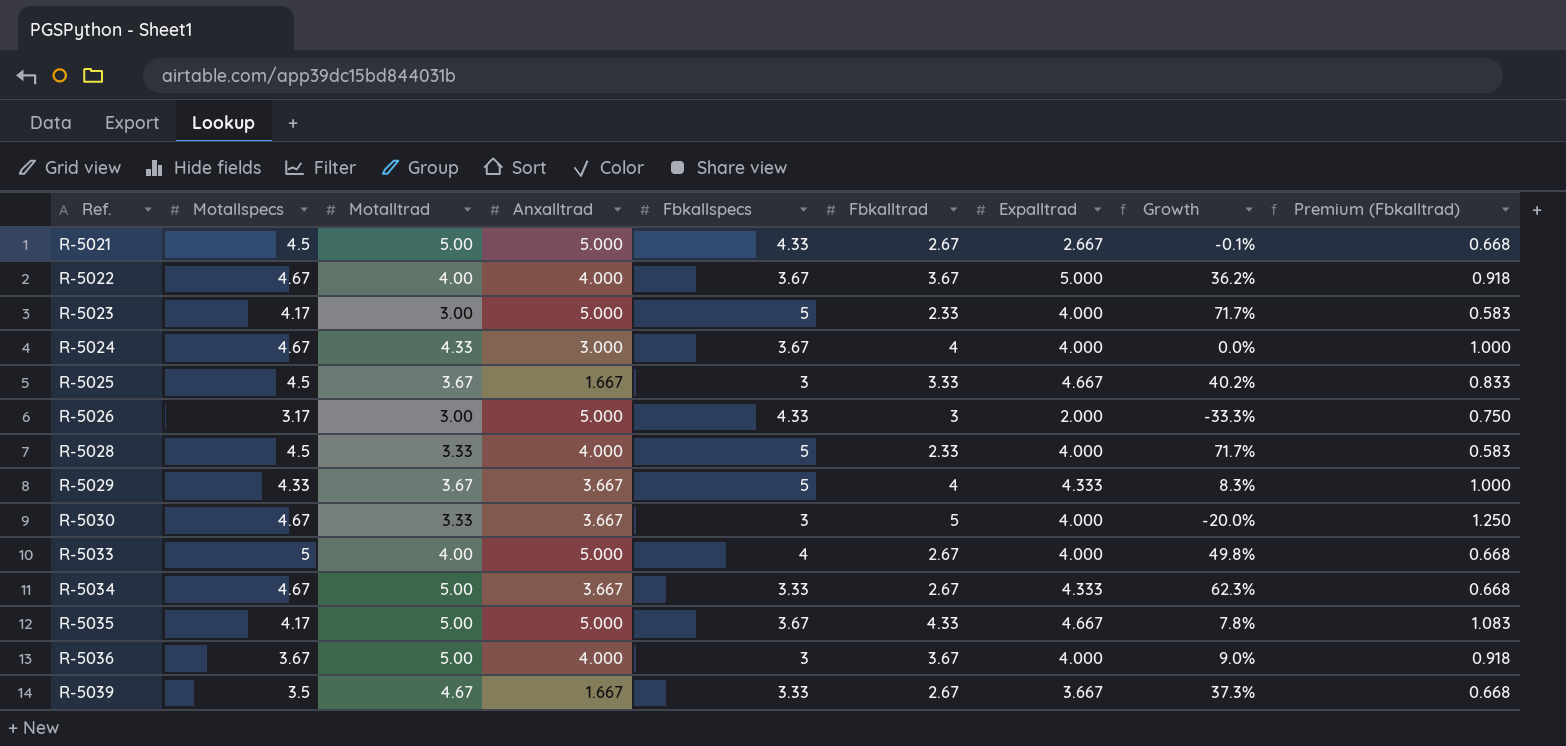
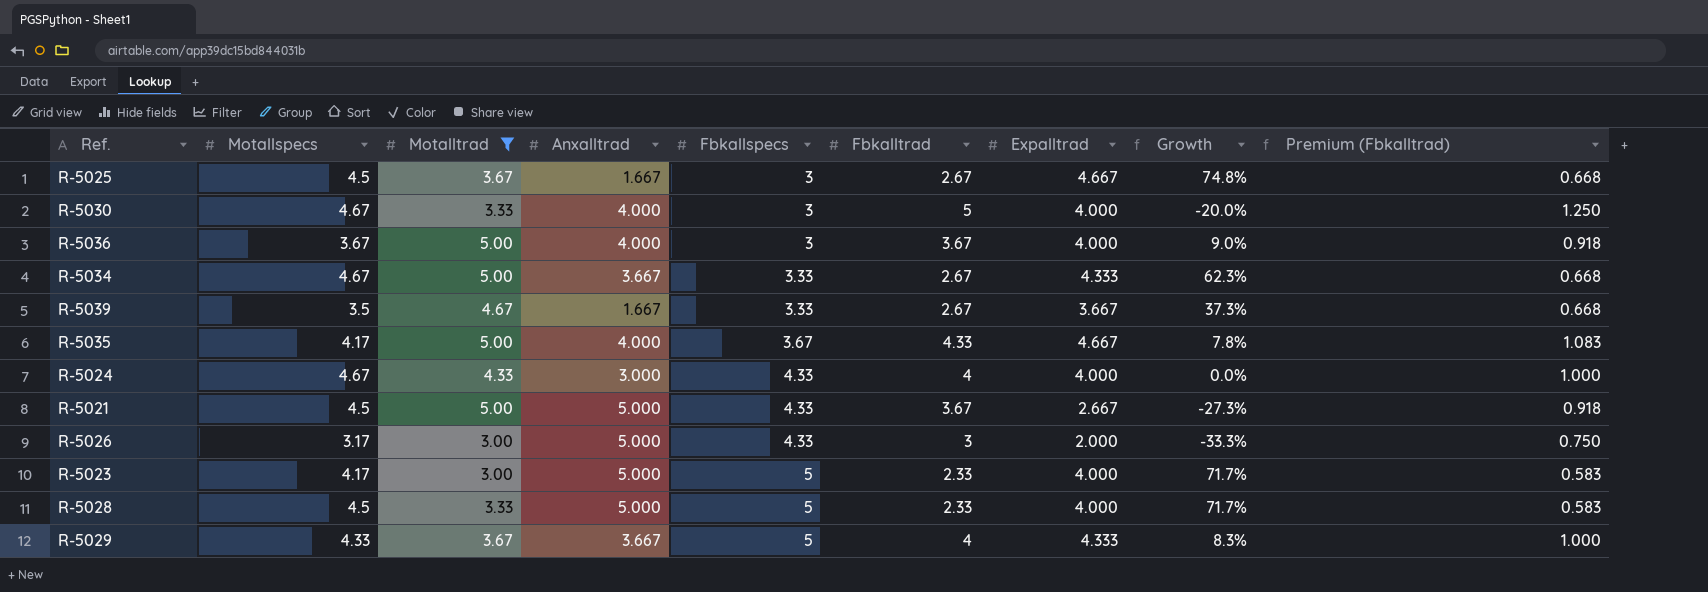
filter: none -> Motalltrad != 4.00
row order: Ref. ascending -> Fbkallspecs ascending
R-5025 | Fbkalltrad: 3.33 -> 2.67
R-5025 | Growth: 40.2% -> 74.8%
R-5025 | Premium (Fbkalltrad): 0.833 -> 0.668
R-5030 | Anxalltrad: 3.667 -> 4.000
R-5035 | Anxalltrad: 5.000 -> 4.000
R-5024 | Fbkallspecs: 3.67 -> 4.33
R-5021 | Fbkalltrad: 2.67 -> 3.67
R-5021 | Growth: -0.1% -> -27.3%
R-5021 | Premium (Fbkalltrad): 0.668 -> 0.918
R-5028 | Anxalltrad: 4.000 -> 5.000

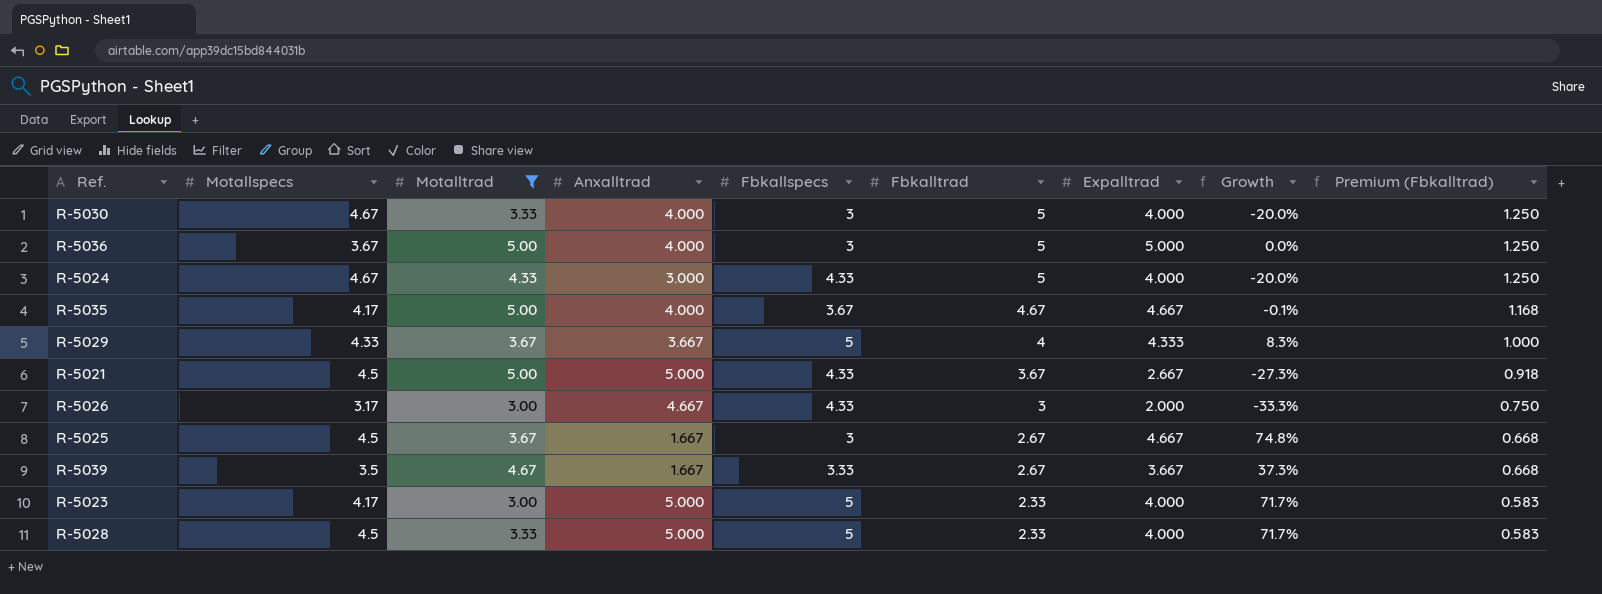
row order: Fbkallspecs ascending -> Fbkalltrad descending
row R-5034: 4.67 | 5.00 | 3.667 | 3.33 | 2.67 | 4.333 | 62.3% | 0.668 -> none
R-5036 | Fbkalltrad: 3.67 -> 5
R-5036 | Expalltrad: 4.000 -> 5.000
R-5036 | Growth: 9.0% -> 0.0%
R-5036 | Premium (Fbkalltrad): 0.918 -> 1.250
R-5024 | Fbkalltrad: 4 -> 5
R-5024 | Growth: 0.0% -> -20.0%
R-5024 | Premium (Fbkalltrad): 1.000 -> 1.250
R-5035 | Fbkalltrad: 4.33 -> 4.67
R-5035 | Growth: 7.8% -> -0.1%
R-5035 | Premium (Fbkalltrad): 1.083 -> 1.168
R-5026 | Anxalltrad: 5.000 -> 4.667

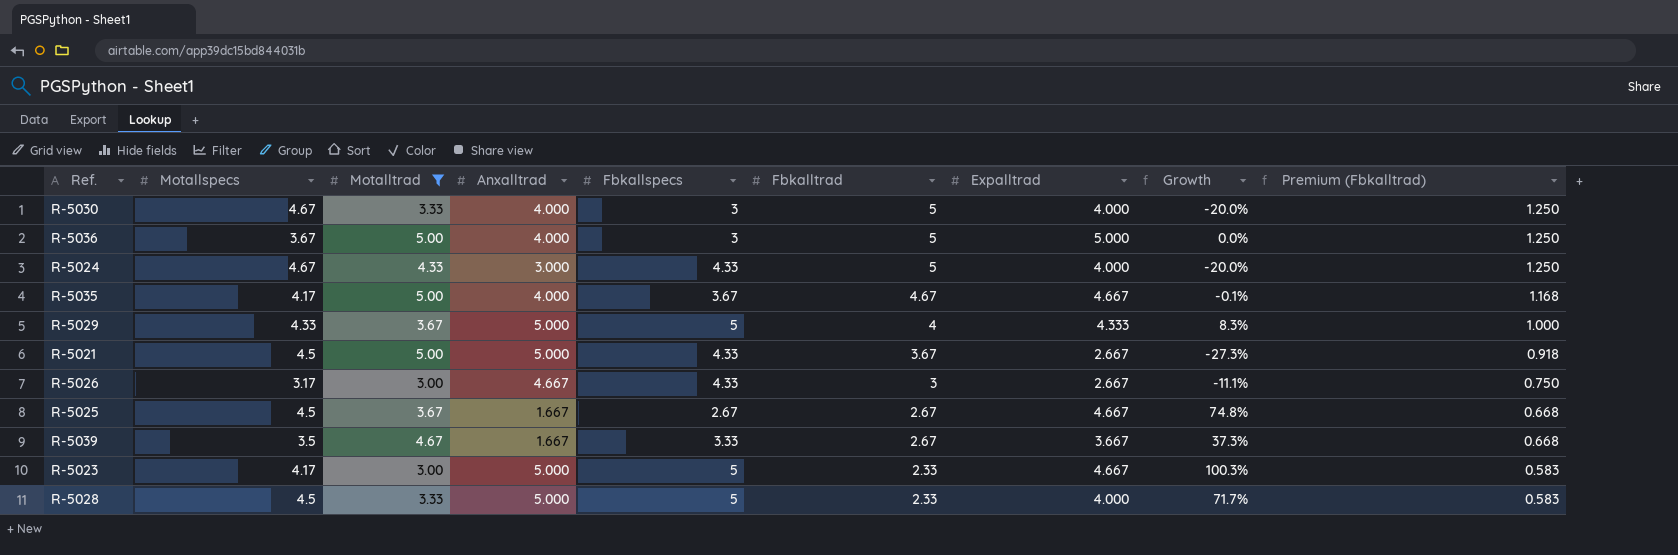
R-5029 | Anxalltrad: 3.667 -> 5.000
R-5026 | Expalltrad: 2.000 -> 2.667
R-5026 | Growth: -33.3% -> -11.1%
R-5025 | Fbkallspecs: 3 -> 2.67
R-5023 | Expalltrad: 4.000 -> 4.667
R-5023 | Growth: 71.7% -> 100.3%

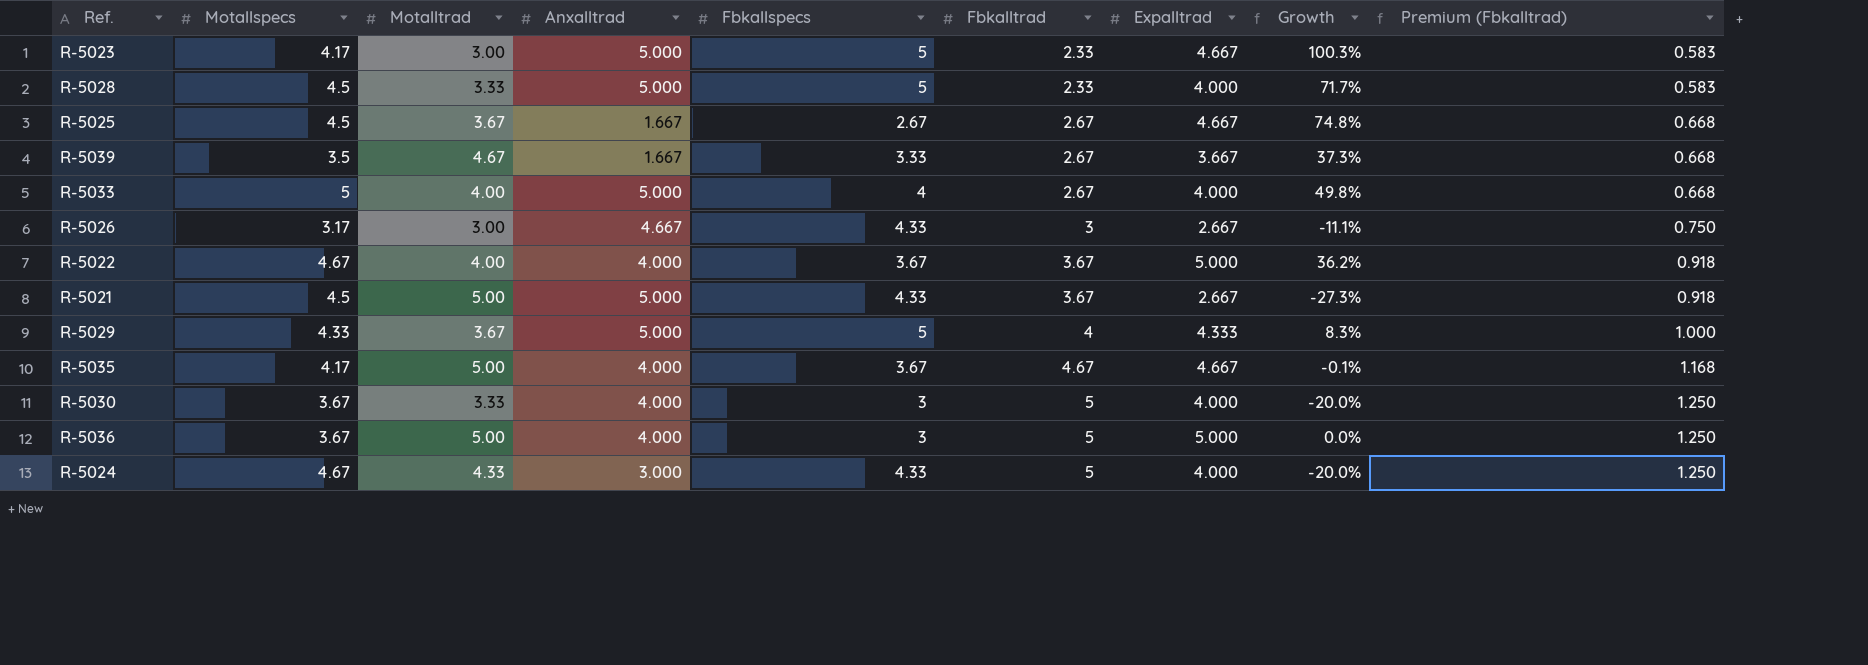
filter: Motalltrad != 4.00 -> none
row order: Fbkalltrad descending -> Fbkalltrad ascending
R-5030 | Motallspecs: 4.67 -> 3.67

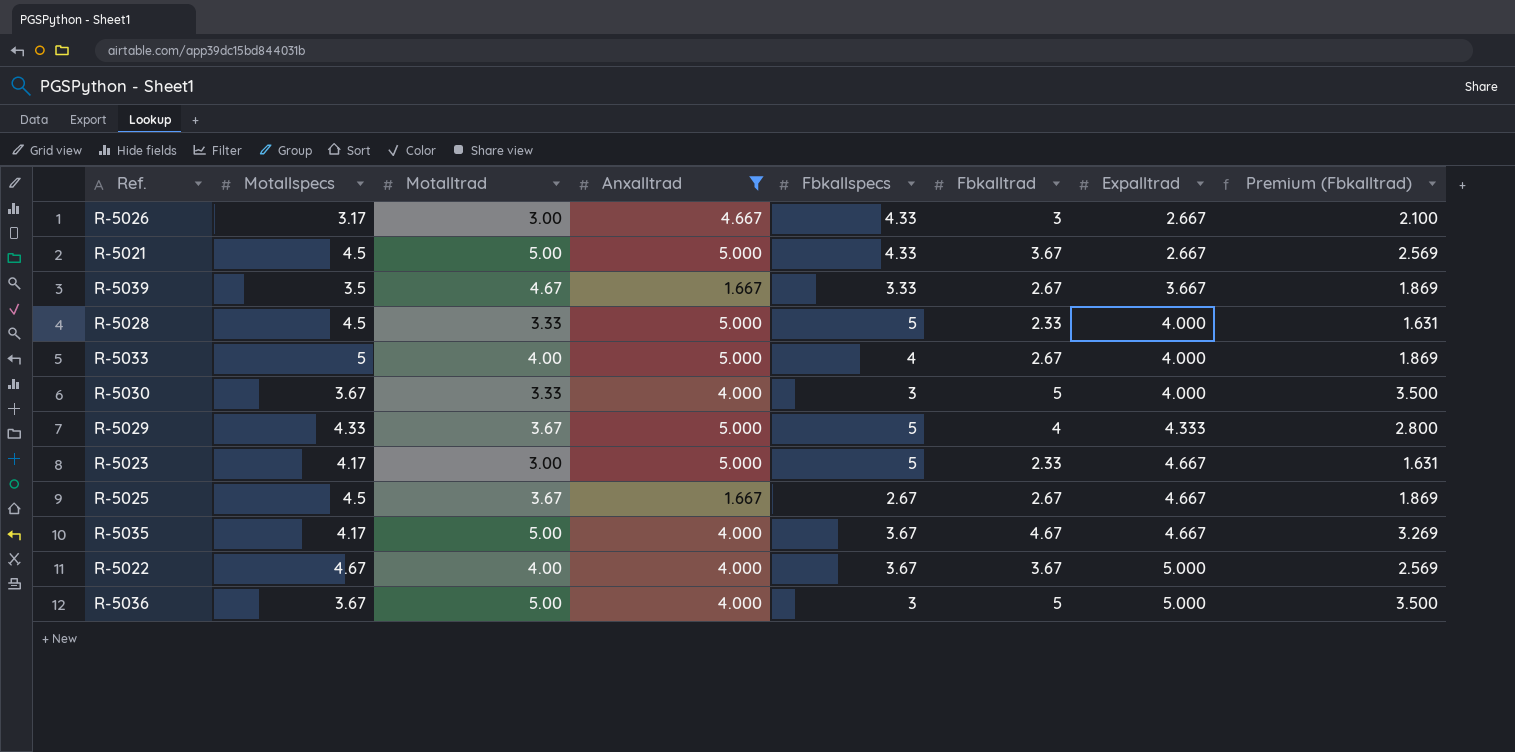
filter: none -> Anxalltrad != 3.000
row order: Fbkalltrad ascending -> Expalltrad ascending
column Growth | formula: ([Expalltrad] - [Fbkalltrad]) / [Fbkalltrad] -> none
column Premium (Fbkalltrad) | formula: [Fbkalltrad] * 0.25 -> [Fbkalltrad] * 0.7

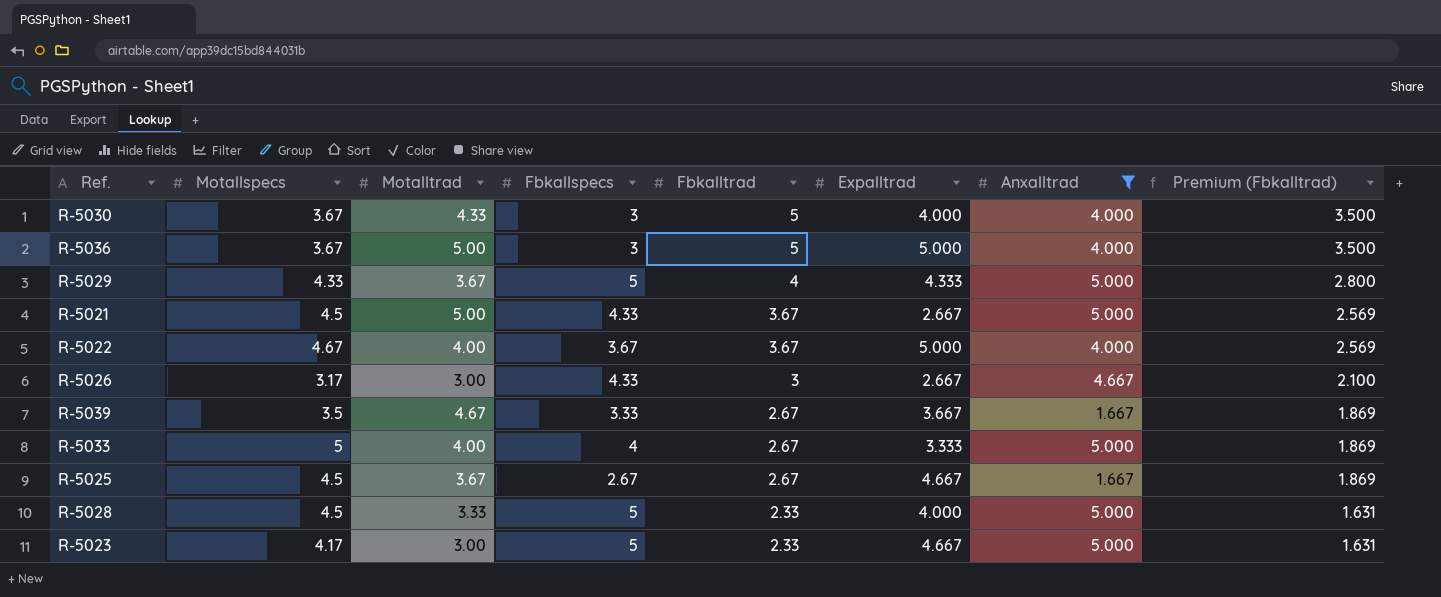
row order: Expalltrad ascending -> Fbkalltrad descending
column Anxalltrad | position: 4 -> 7
row R-5035: 4.17 | 5.00 | 4.000 | 3.67 | 4.67 | 4.667 | 3.269 -> none
R-5030 | Motalltrad: 3.33 -> 4.33
R-5033 | Expalltrad: 4.000 -> 3.333

